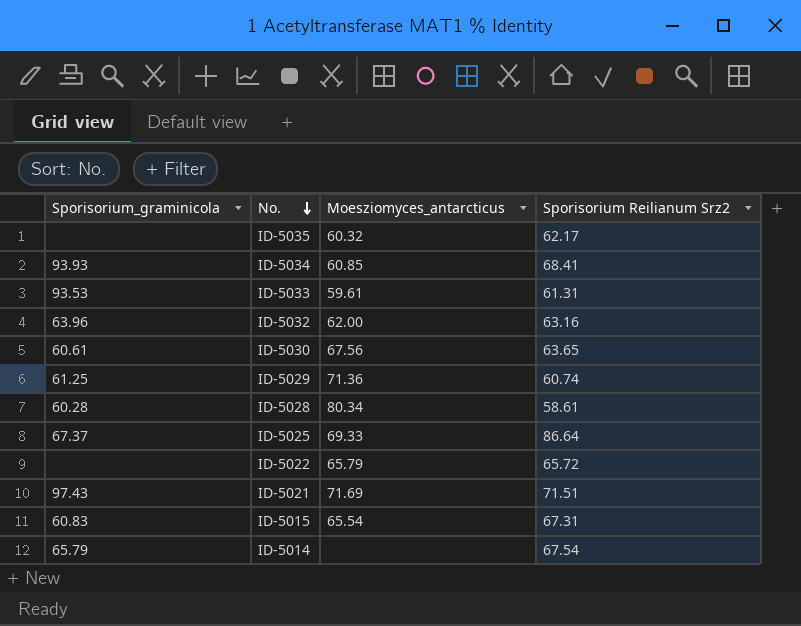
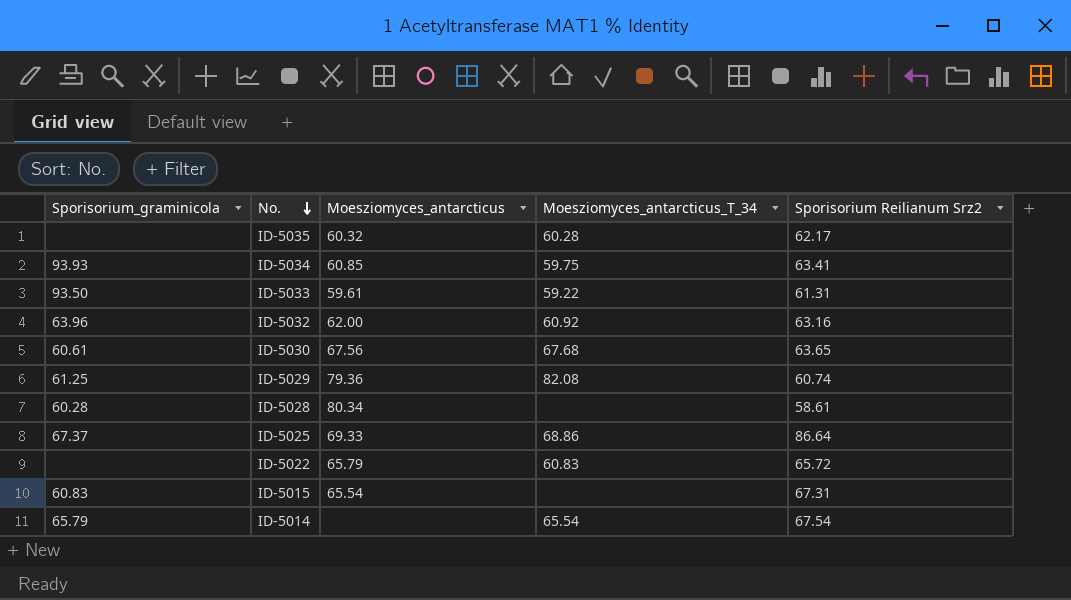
column Moesziomyces_antarcticus_T_34 | position: none -> 4
row ID-5021: 97.43 | 71.69 | 71.51 -> none
ID-5034 | Sporisorium Reilianum Srz2: 68.41 -> 63.41
ID-5033 | Sporisorium_graminicola: 93.53 -> 93.50
ID-5029 | Moesziomyces_antarcticus: 71.36 -> 79.36

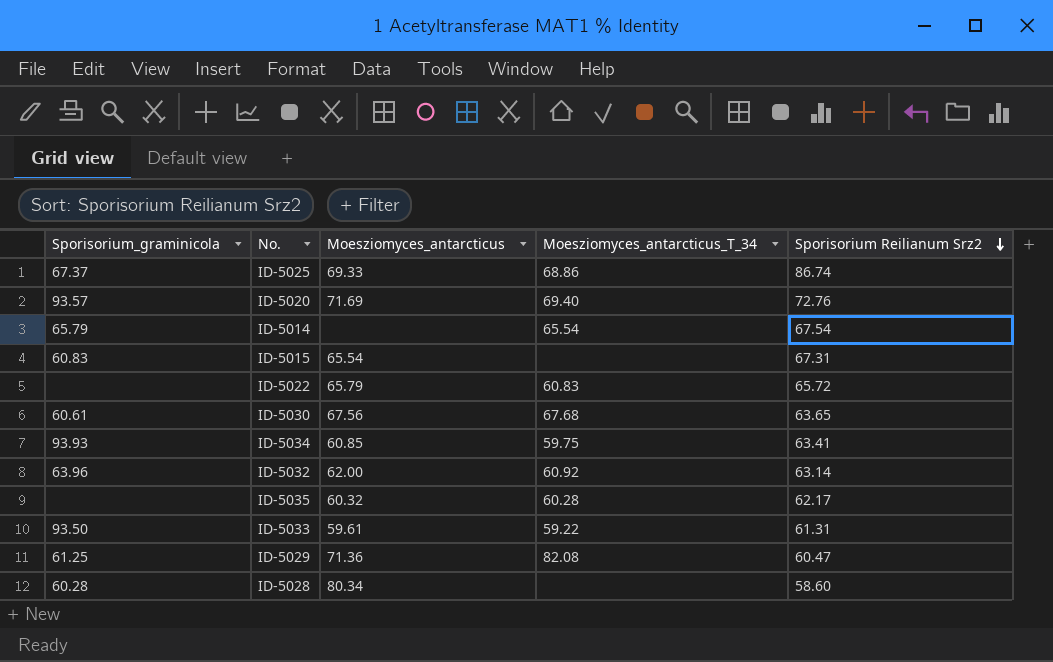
row order: No. descending -> Sporisorium Reilianum Srz2 descending
ID-5025 | Sporisorium Reilianum Srz2: 86.64 -> 86.74
row ID-5020: none -> 93.57 | 71.69 | 69.40 | 72.76
ID-5032 | Sporisorium Reilianum Srz2: 63.16 -> 63.14
ID-5029 | Moesziomyces_antarcticus: 79.36 -> 71.36
ID-5029 | Sporisorium Reilianum Srz2: 60.74 -> 60.47
ID-5028 | Sporisorium Reilianum Srz2: 58.61 -> 58.60

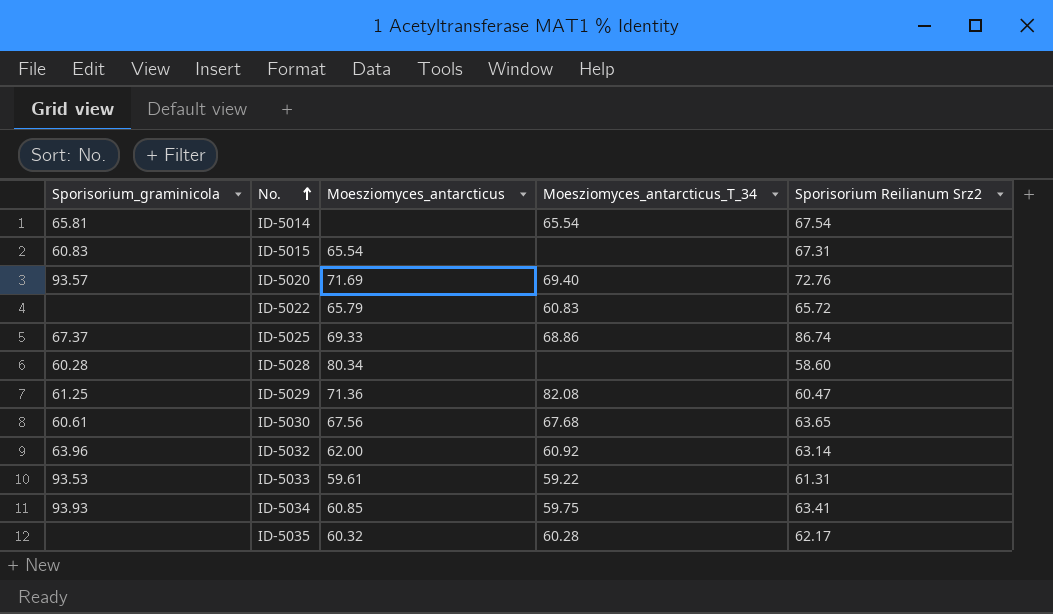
row order: Sporisorium Reilianum Srz2 descending -> No. ascending
ID-5014 | Sporisorium_graminicola: 65.79 -> 65.81
ID-5033 | Sporisorium_graminicola: 93.50 -> 93.53

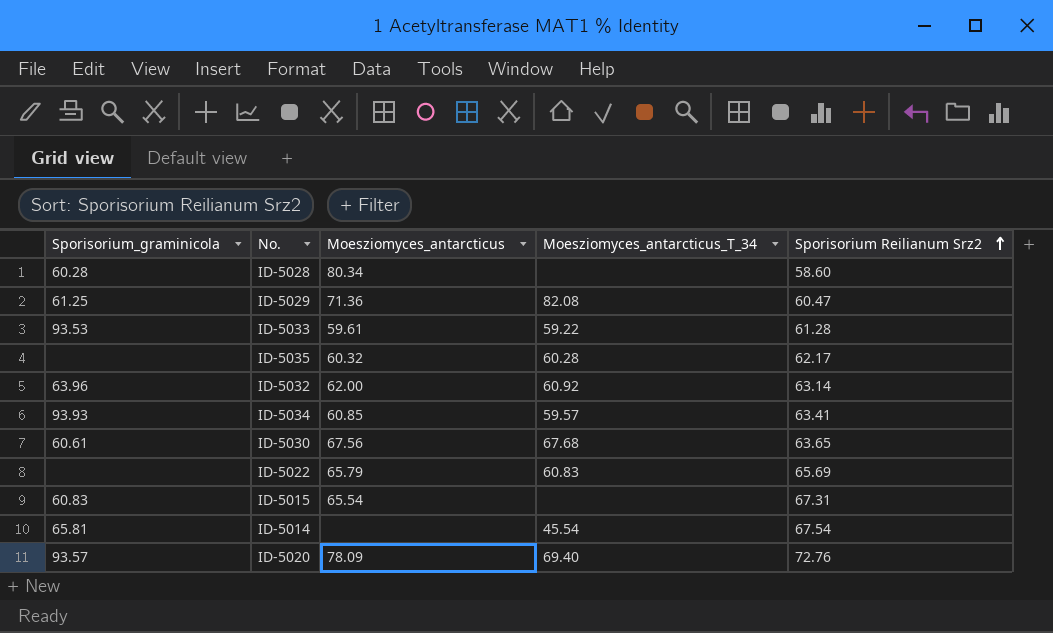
row order: No. ascending -> Sporisorium Reilianum Srz2 ascending
row ID-5025: 67.37 | 69.33 | 68.86 | 86.74 -> none
ID-5033 | Sporisorium Reilianum Srz2: 61.31 -> 61.28
ID-5034 | Moesziomyces_antarcticus_T_34: 59.75 -> 59.57
ID-5022 | Sporisorium Reilianum Srz2: 65.72 -> 65.69
ID-5014 | Moesziomyces_antarcticus_T_34: 65.54 -> 45.54
ID-5020 | Moesziomyces_antarcticus: 71.69 -> 78.09

